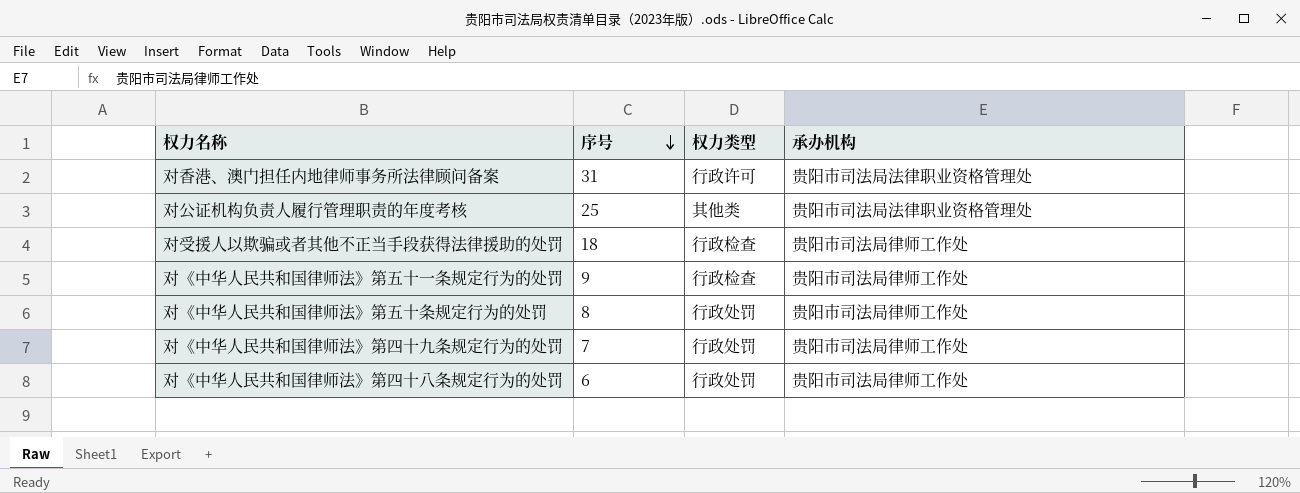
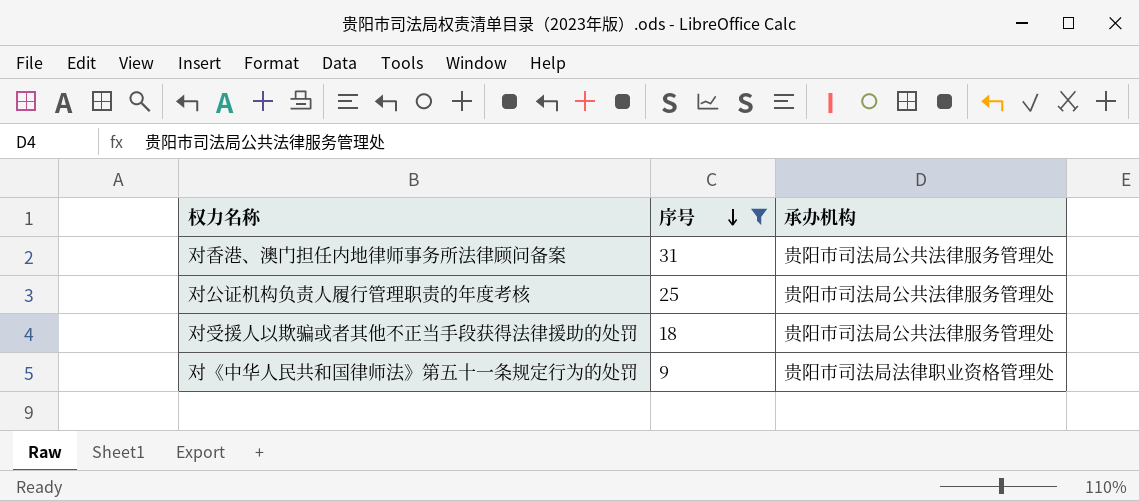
filter: none -> 序号 >= 9
column 权力类型 | position: 3 -> none
对香港、澳门担任内地律师事务所法律顾问备案 | 承办机构: 贵阳市司法局法律职业资格管理处 -> 贵阳市司法局公共法律服务管理处
对公证机构负责人履行管理职责的年度考核 | 承办机构: 贵阳市司法局法律职业资格管理处 -> 贵阳市司法局公共法律服务管理处
对受援人以欺骗或者其他不正当手段获得法律援助的处罚 | 承办机构: 贵阳市司法局律师工作处 -> 贵阳市司法局公共法律服务管理处
对《中华人民共和国律师法》第五十一条规定行为的处罚 | 承办机构: 贵阳市司法局律师工作处 -> 贵阳市司法局法律职业资格管理处

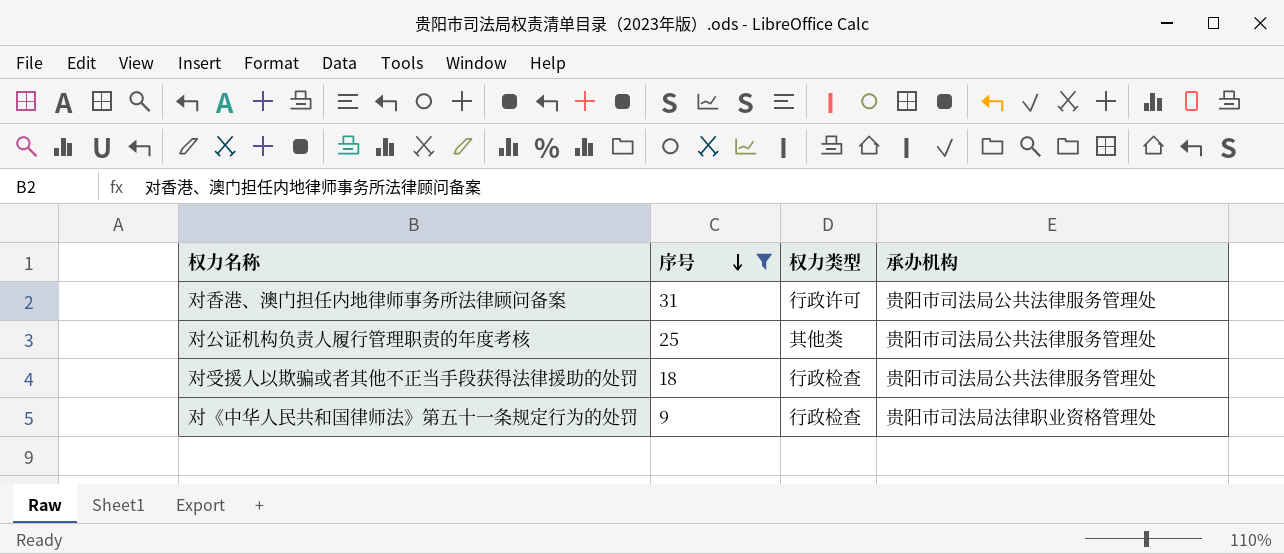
column 权力类型 | position: none -> 3

